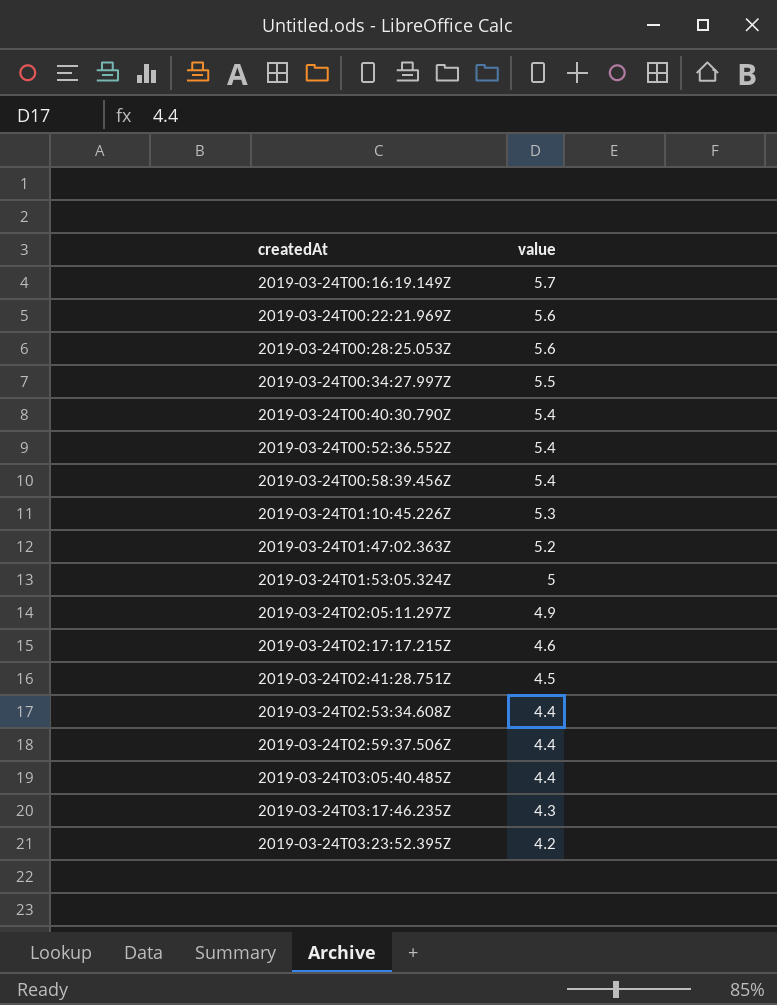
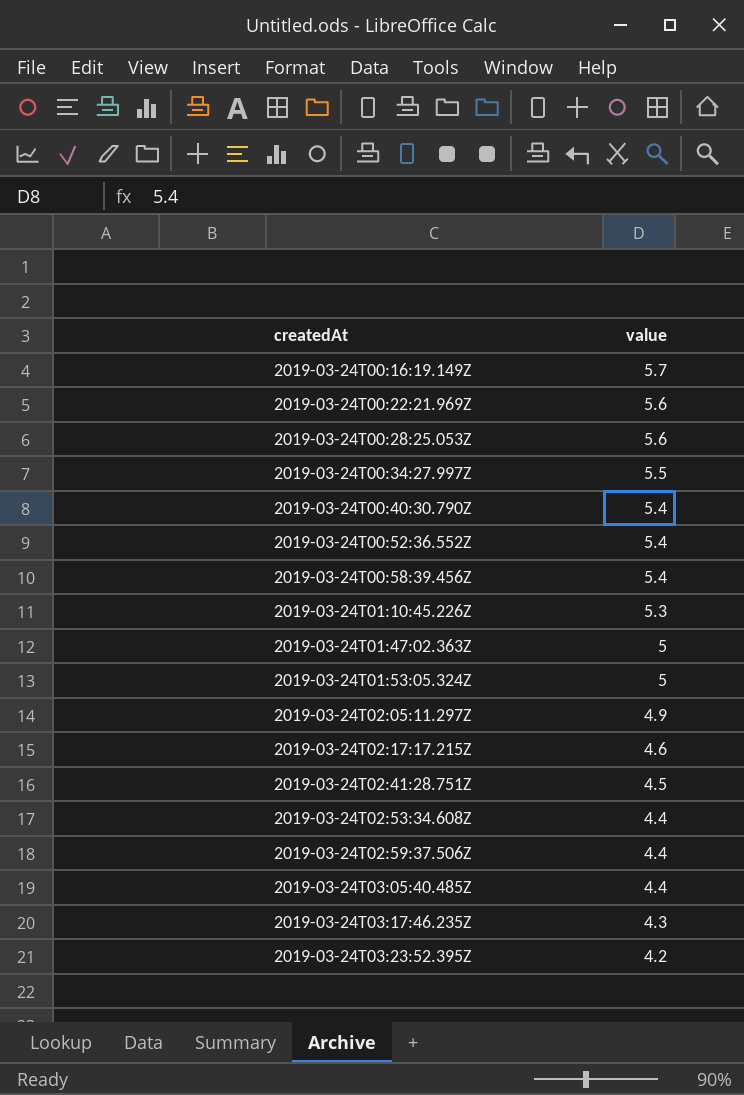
2019-03-24T01:47:02.363Z | value: 5.2 -> 5

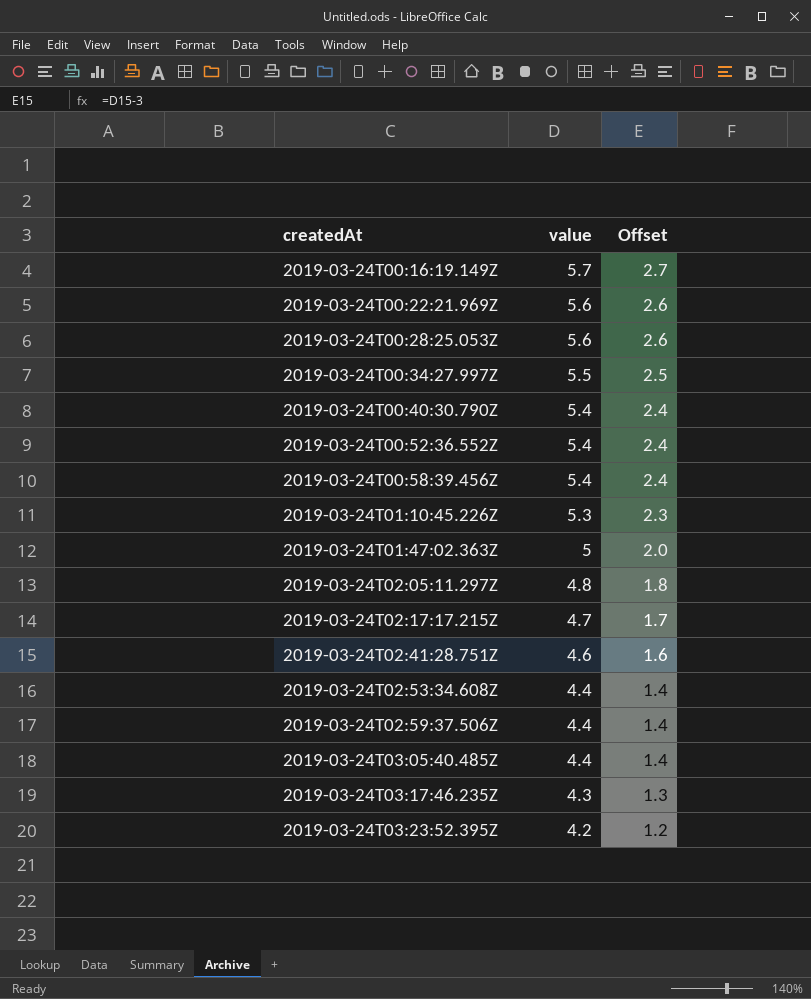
column Offset | formula: none -> [value] - 3
row 2019-03-24T01:53:05.324Z: 5 -> none
2019-03-24T02:05:11.297Z | value: 4.9 -> 4.8
2019-03-24T02:17:17.215Z | value: 4.6 -> 4.7
2019-03-24T02:41:28.751Z | value: 4.5 -> 4.6

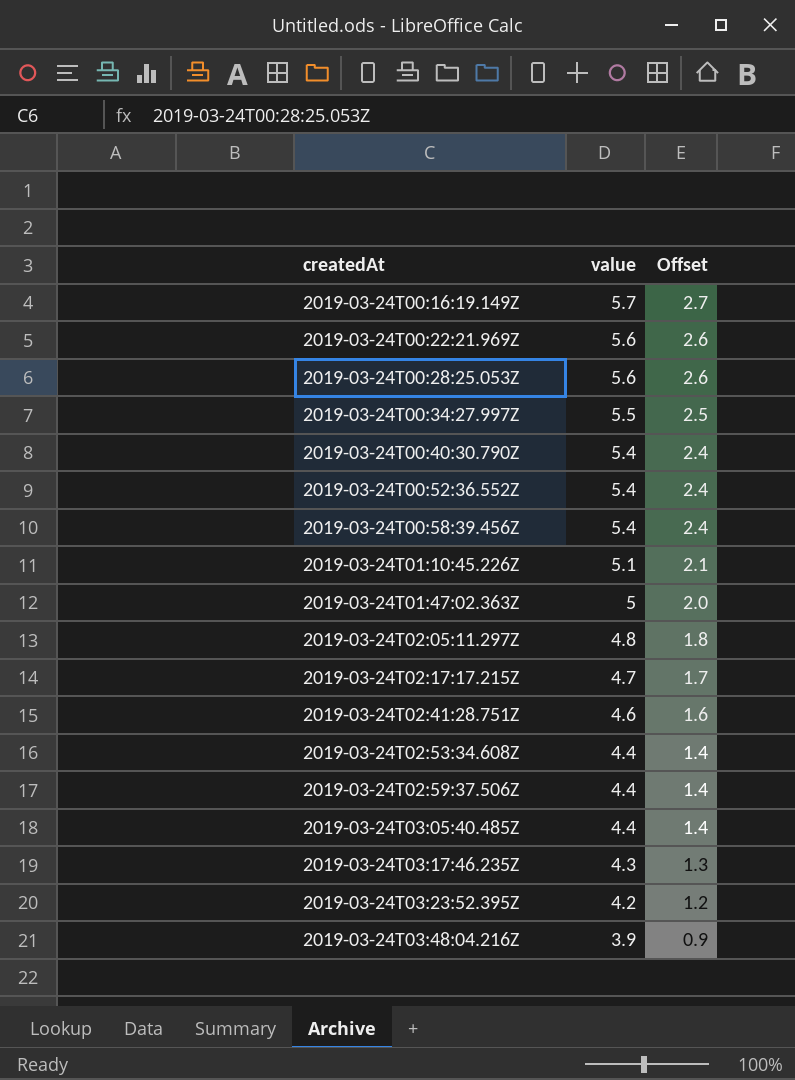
2019-03-24T01:10:45.226Z | value: 5.3 -> 5.1
2019-03-24T01:10:45.226Z | Offset: 2.3 -> 2.1
row 2019-03-24T03:48:04.216Z: none -> 3.9 | 0.9

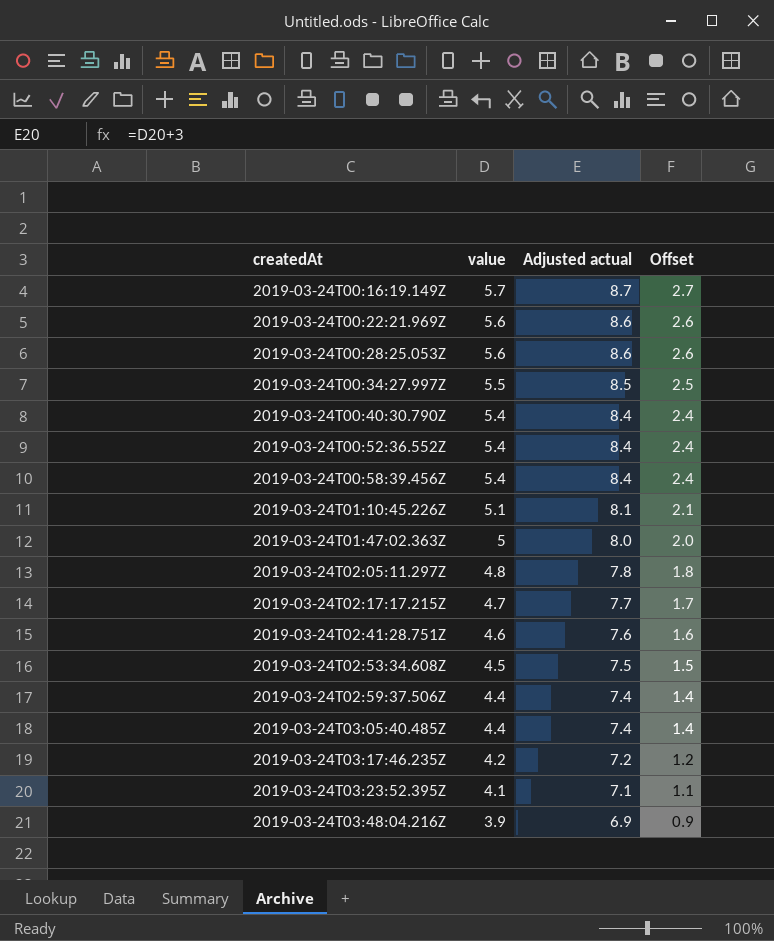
column Adjusted actual | formula: none -> [value] + 3
2019-03-24T02:53:34.608Z | value: 4.4 -> 4.5
2019-03-24T02:53:34.608Z | Offset: 1.4 -> 1.5
2019-03-24T03:17:46.235Z | value: 4.3 -> 4.2
2019-03-24T03:17:46.235Z | Offset: 1.3 -> 1.2
2019-03-24T03:23:52.395Z | value: 4.2 -> 4.1
2019-03-24T03:23:52.395Z | Offset: 1.2 -> 1.1

